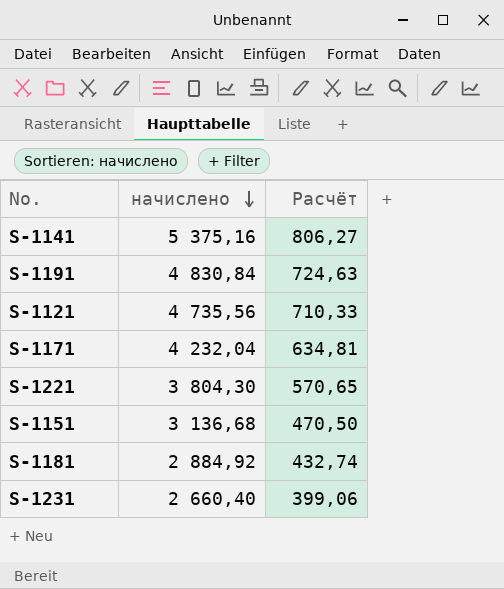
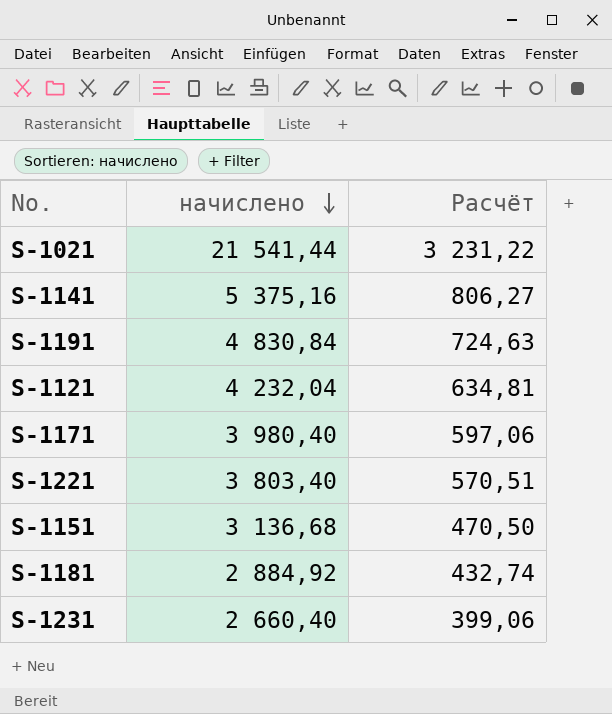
row S-1021: none -> 21 541,44 | 3 231,22
S-1121 | начислено: 4 735,56 -> 4 232,04
S-1121 | Расчёт: 710,33 -> 634,81
S-1171 | начислено: 4 232,04 -> 3 980,40
S-1171 | Расчёт: 634,81 -> 597,06
S-1221 | начислено: 3 804,30 -> 3 803,40
S-1221 | Расчёт: 570,65 -> 570,51

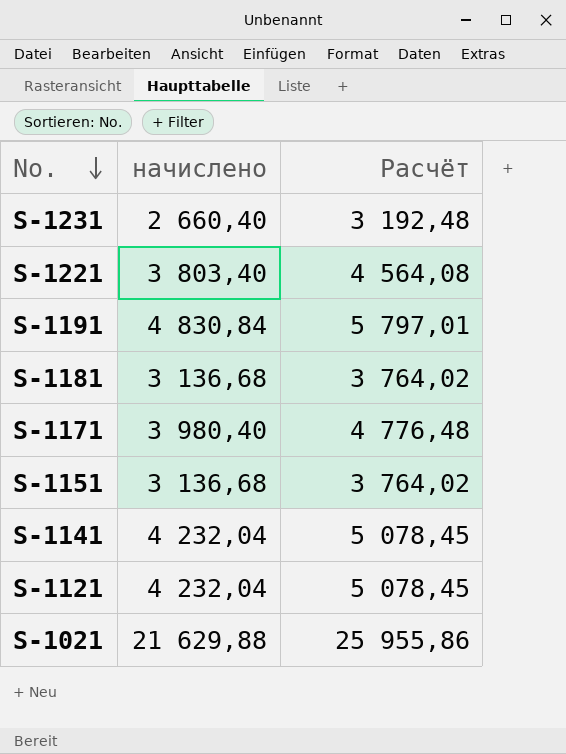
row order: начислено descending -> No. descending
column Расчёт | formula: [начислено] * 0,15 -> [начислено] * 1,2
S-1181 | начислено: 2 884,92 -> 3 136,68
S-1141 | начислено: 5 375,16 -> 4 232,04
S-1021 | начислено: 21 541,44 -> 21 629,88

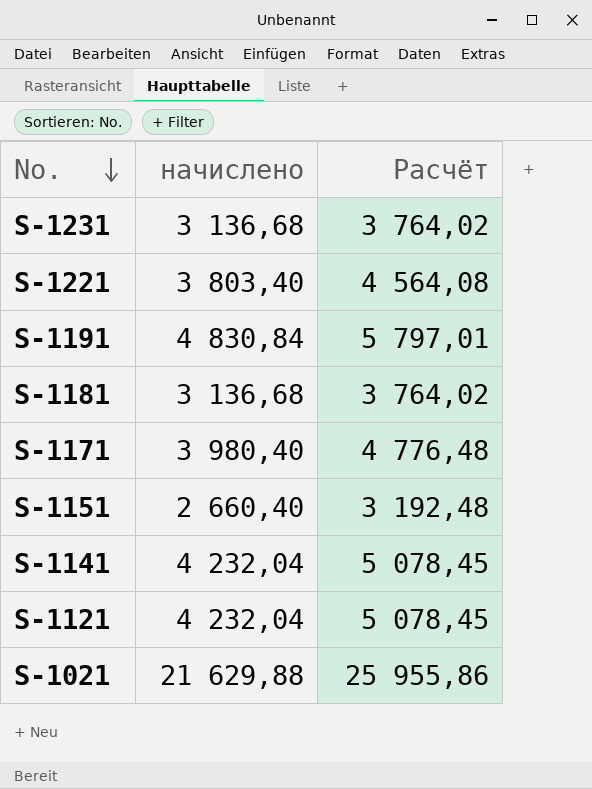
S-1231 | начислено: 2 660,40 -> 3 136,68
S-1231 | Расчёт: 3 192,48 -> 3 764,02
S-1151 | начислено: 3 136,68 -> 2 660,40
S-1151 | Расчёт: 3 764,02 -> 3 192,48

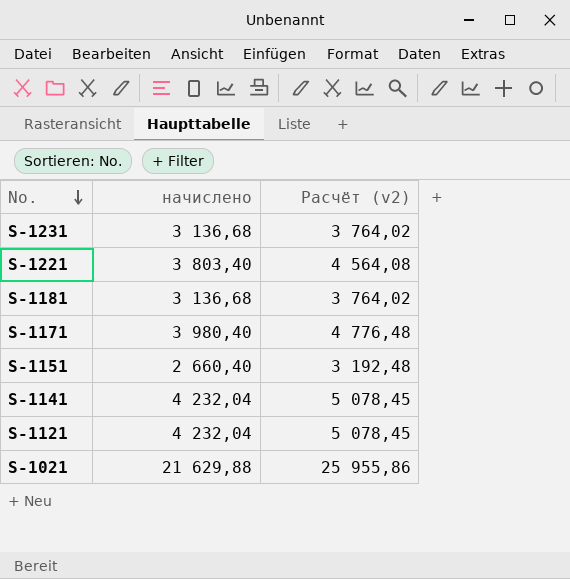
column name: Расчёт -> Расчёт (v2)
row S-1191: 4 830,84 | 5 797,01 -> none

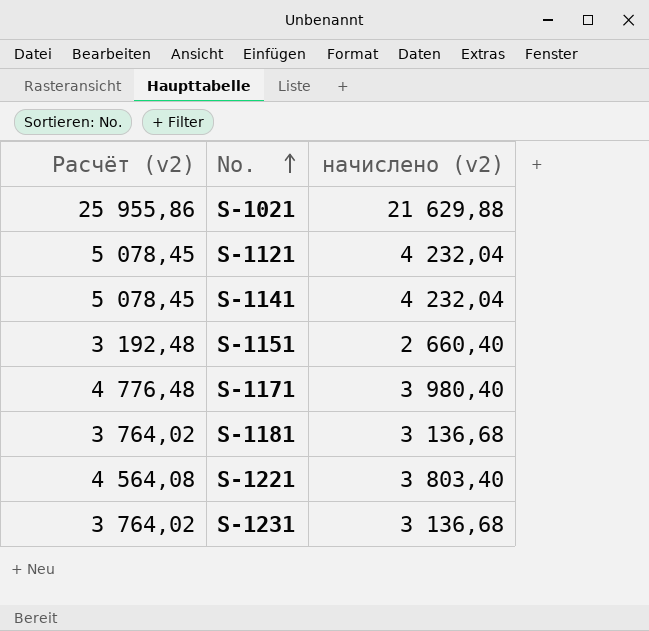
row order: No. descending -> No. ascending
column Расчёт (v2) | position: 3 -> 1
column name: начислено -> начислено (v2)

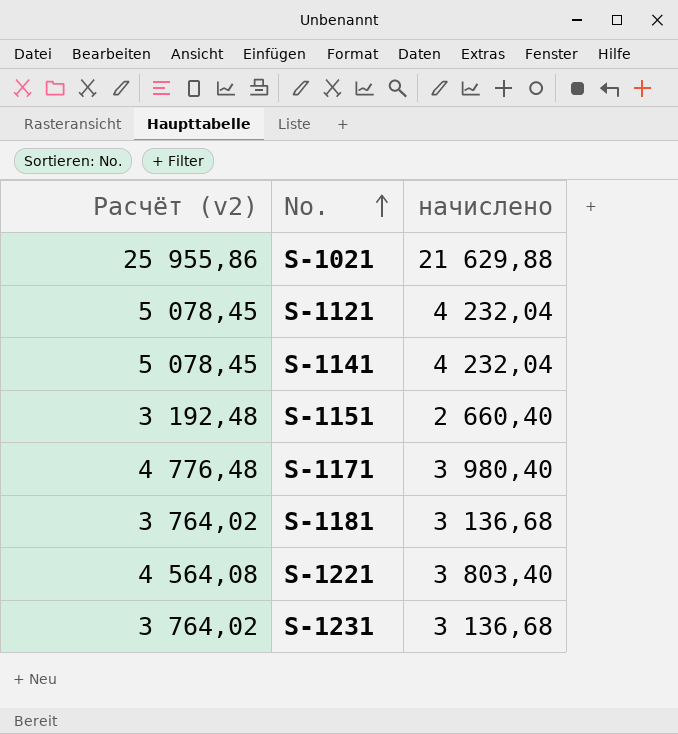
column name: начислено (v2) -> начислено

